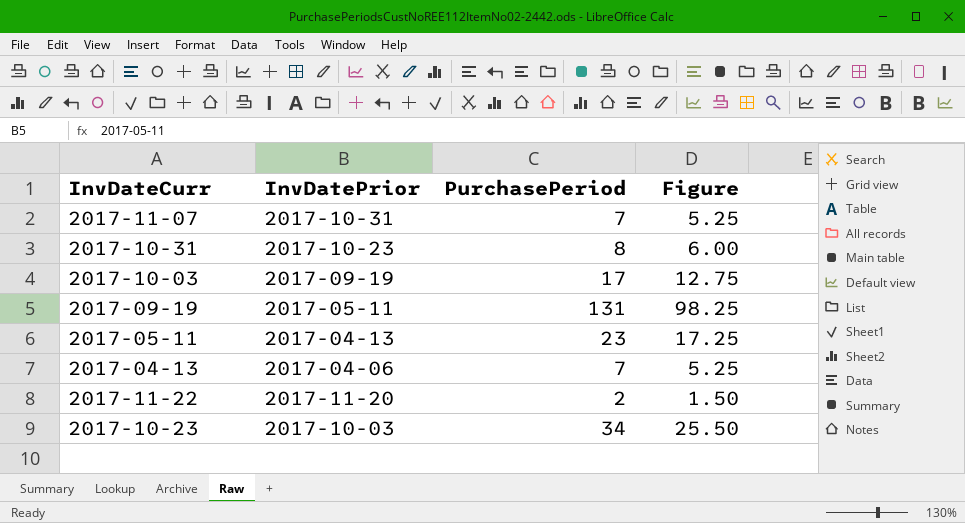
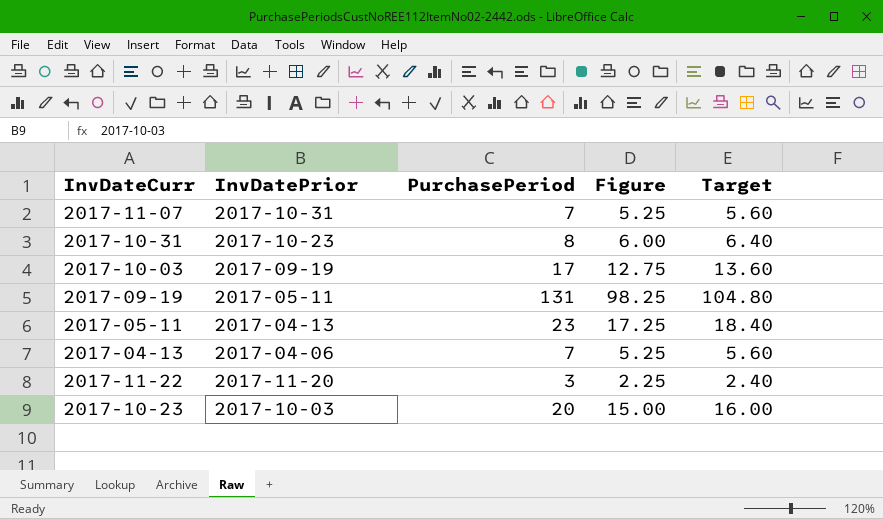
column Target | formula: none -> [PurchasePeriod] * 0.8
2017-11-22 | PurchasePeriod: 2 -> 3
2017-11-22 | Figure: 1.50 -> 2.25
2017-10-23 | PurchasePeriod: 34 -> 20
2017-10-23 | Figure: 25.50 -> 15.00

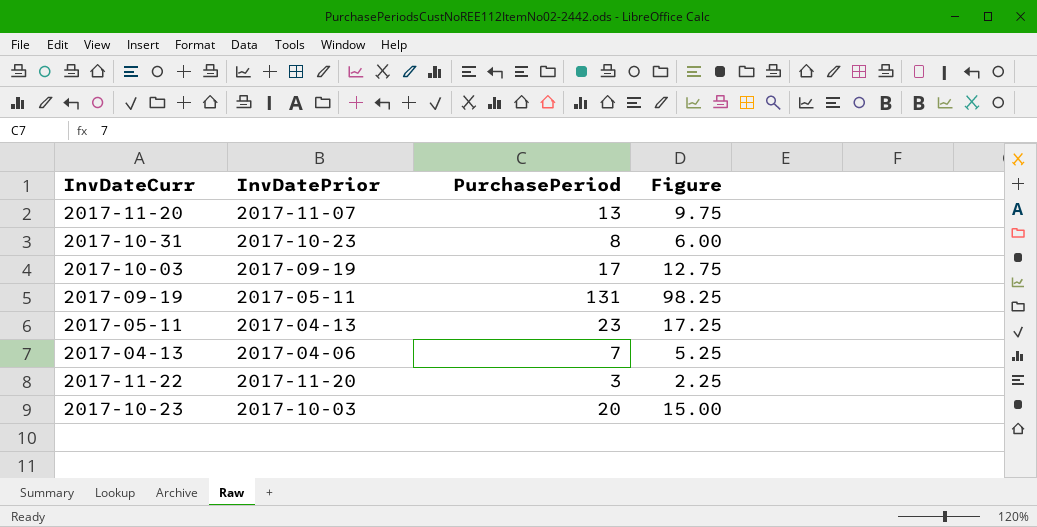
column Target | formula: [PurchasePeriod] * 0.8 -> none
row 2017-11-07: 2017-10-31 | 7 | 5.25 | 5.60 -> none
row 2017-11-20: none -> 2017-11-07 | 13 | 9.75

